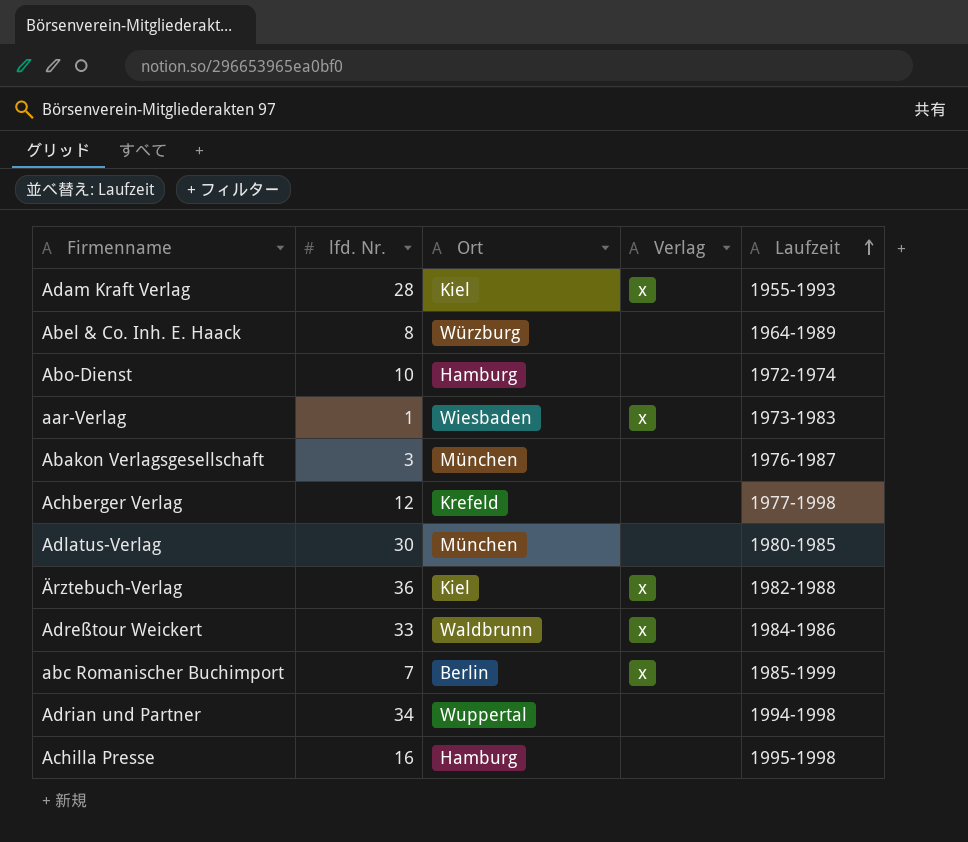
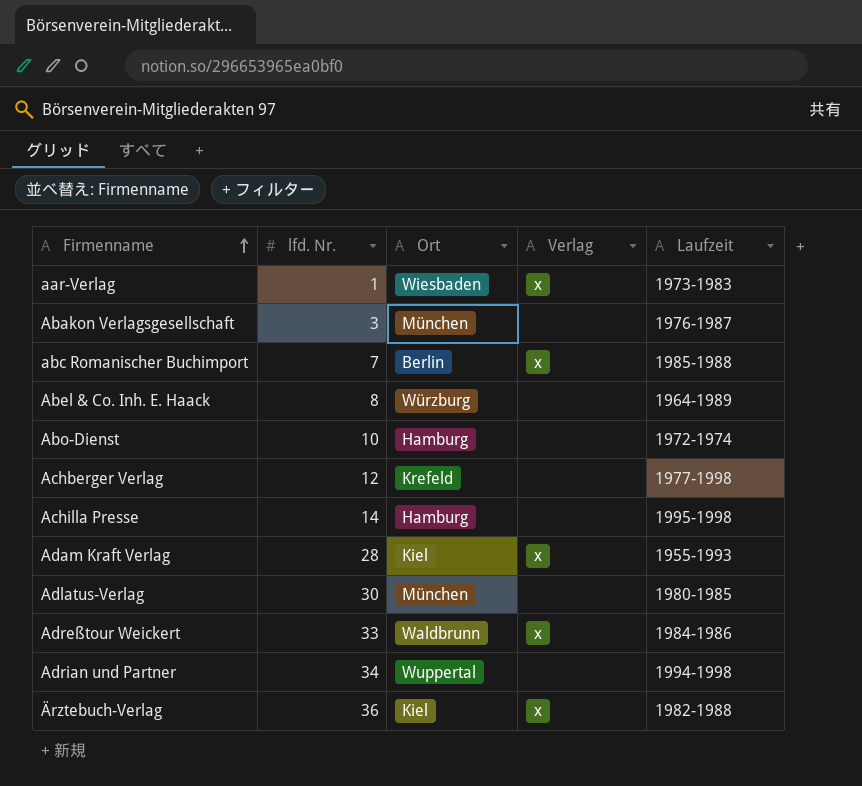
row order: Laufzeit ascending -> Firmenname ascending
abc Romanischer Buchimport | Laufzeit: 1985-1999 -> 1985-1988
Achilla Presse | lfd. Nr.: 16 -> 14

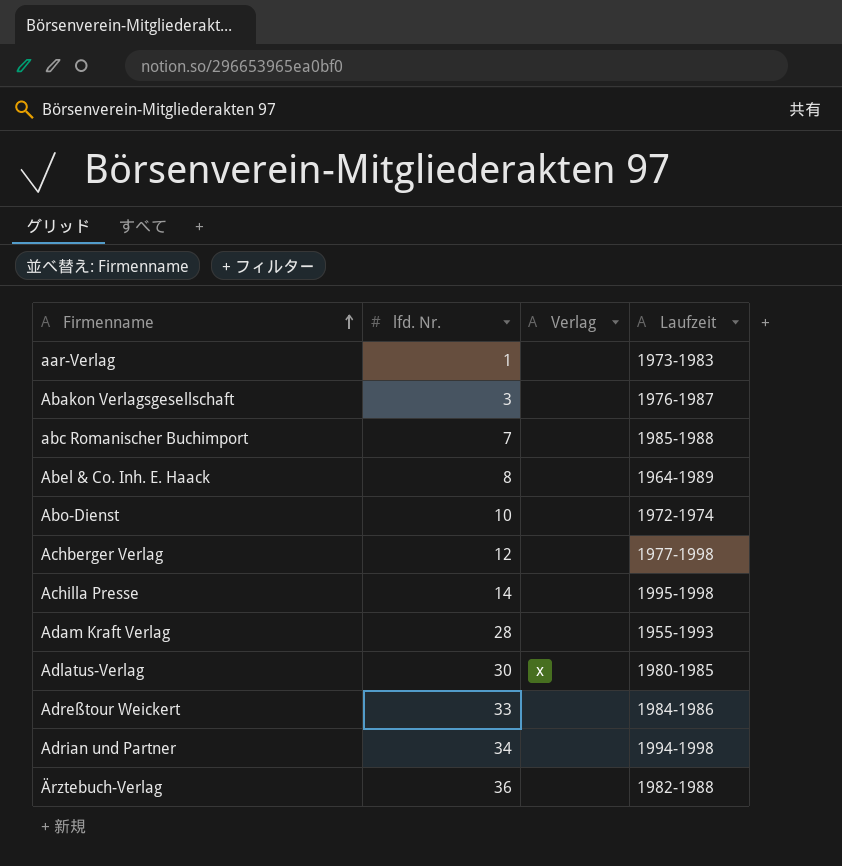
column Ort | position: 3 -> none
aar-Verlag | Verlag: x -> none
abc Romanischer Buchimport | Verlag: x -> none
Adam Kraft Verlag | Verlag: x -> none
Adlatus-Verlag | Verlag: none -> x
Adreßtour Weickert | Verlag: x -> none
Ärztebuch-Verlag | Verlag: x -> none

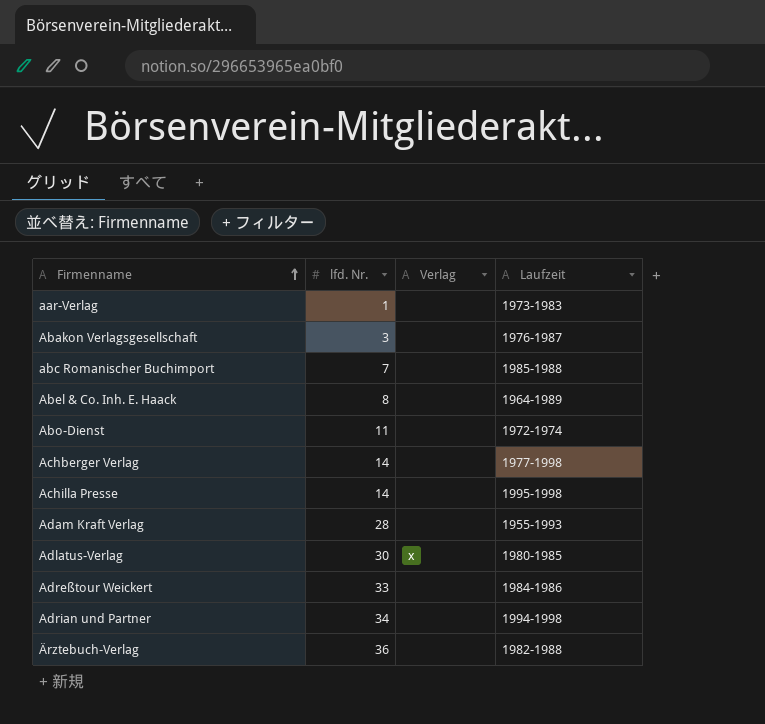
Abo-Dienst | lfd. Nr.: 10 -> 11
Achberger Verlag | lfd. Nr.: 12 -> 14

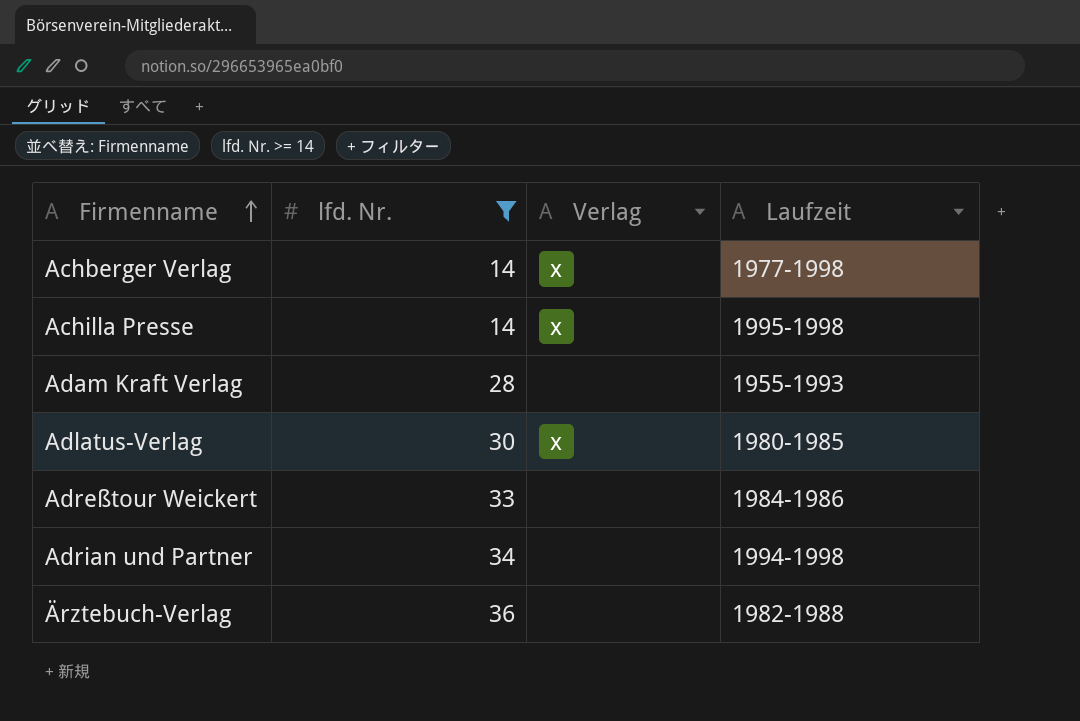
filter: none -> lfd. Nr. >= 14
Achberger Verlag | Verlag: none -> x
Achilla Presse | Verlag: none -> x

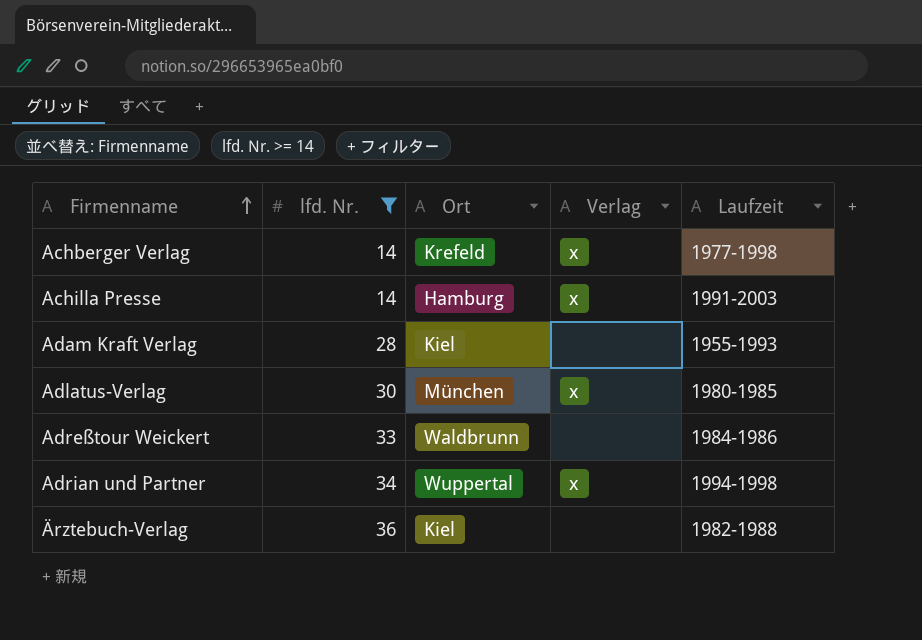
column Ort | position: none -> 3
Achilla Presse | Laufzeit: 1995-1998 -> 1991-2003
Adrian und Partner | Verlag: none -> x

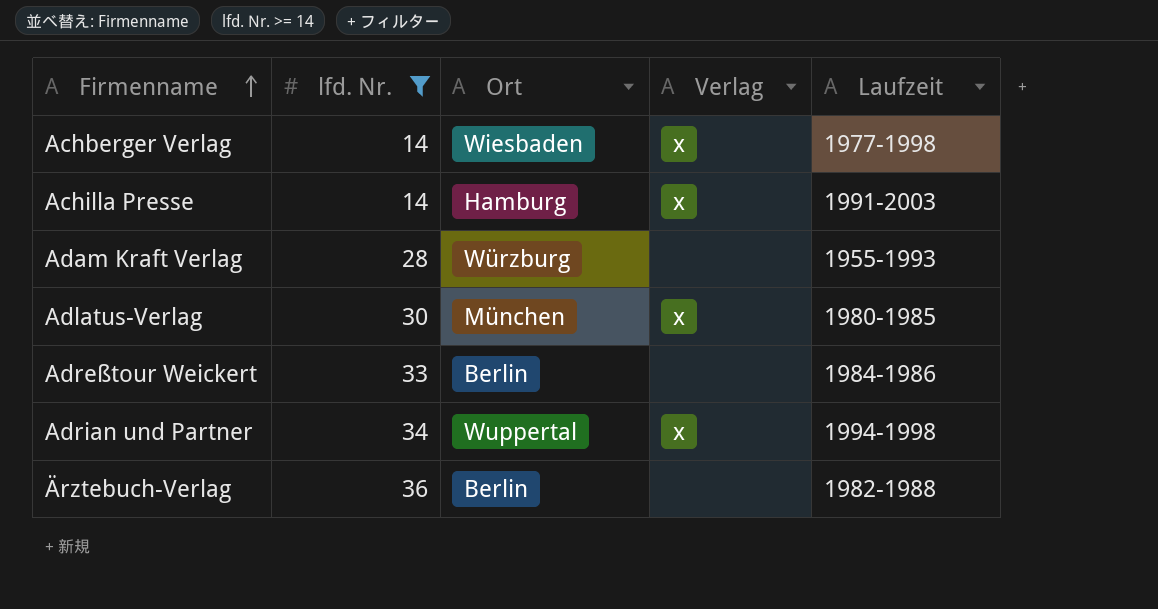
Achberger Verlag | Ort: Krefeld -> Wiesbaden
Adam Kraft Verlag | Ort: Kiel -> Würzburg
Adreßtour Weickert | Ort: Waldbrunn -> Berlin
Ärztebuch-Verlag | Ort: Kiel -> Berlin

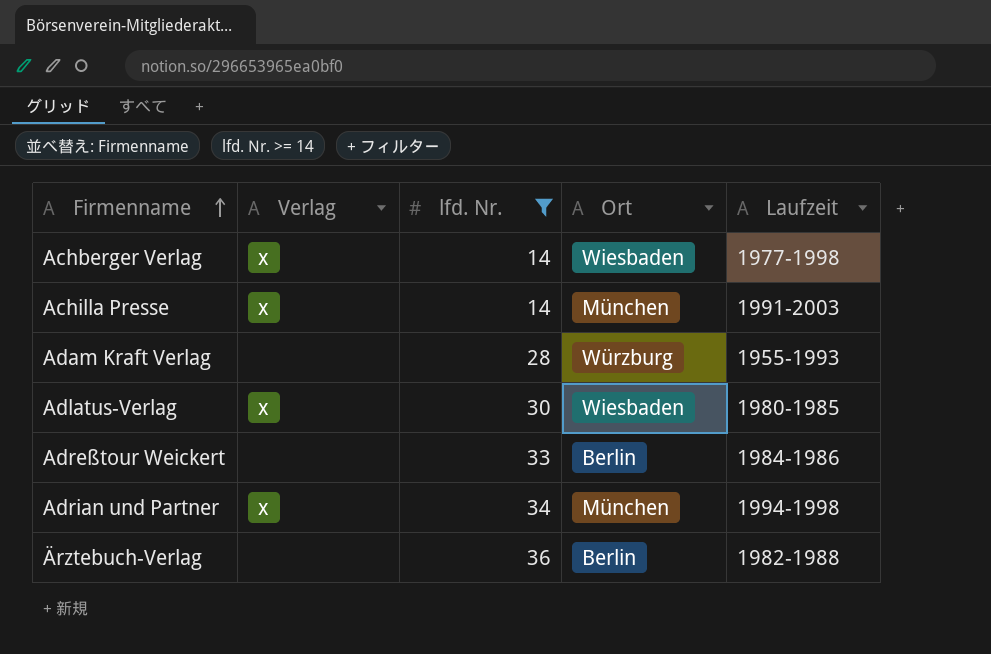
column Verlag | position: 4 -> 2
Achilla Presse | Ort: Hamburg -> München
Adlatus-Verlag | Ort: München -> Wiesbaden
Adrian und Partner | Ort: Wuppertal -> München

